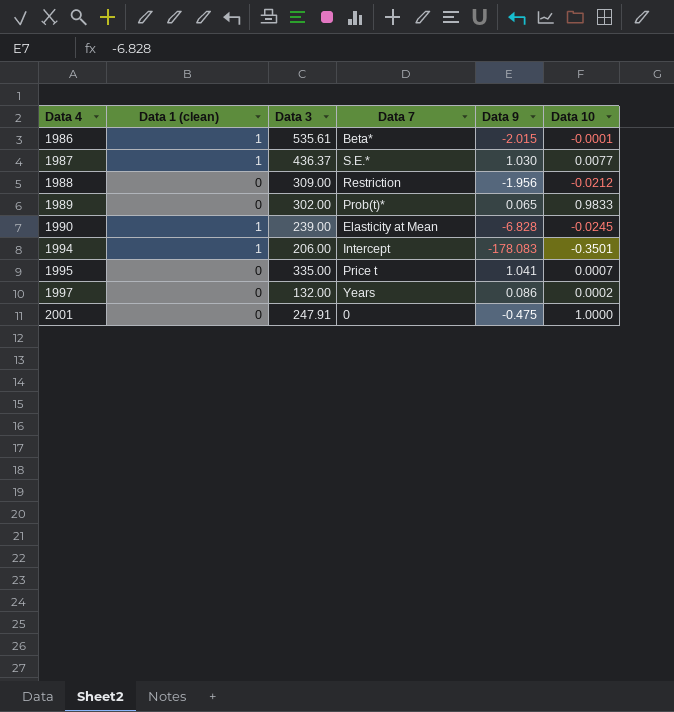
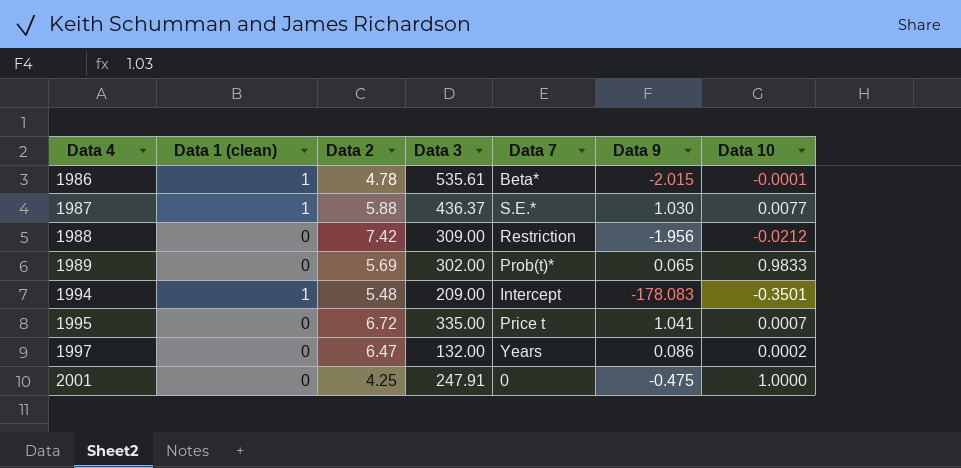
column Data 2 | position: none -> 3
row 1990: 1 | 239.00 | Elasticity at Mean | -6.828 | -0.0245 -> none
1994 | Data 3: 206.00 -> 209.00

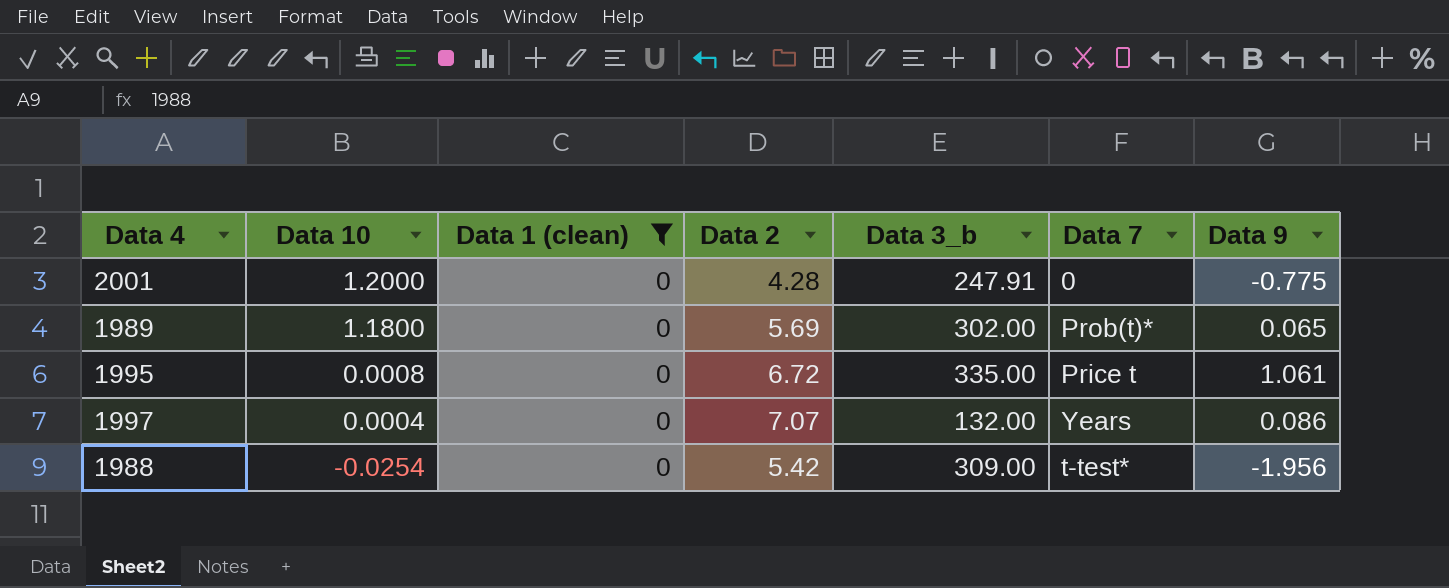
filter: none -> Data 1 (clean) = 0
row order: Data 4 ascending -> Data 10 descending
column Data 10 | position: 7 -> 2
column name: Data 3 -> Data 3_b
2001 | Data 10: 1.0000 -> 1.2000
2001 | Data 2: 4.25 -> 4.28
2001 | Data 9: -0.475 -> -0.775
1989 | Data 10: 0.9833 -> 1.1800
1995 | Data 10: 0.0007 -> 0.0008
1995 | Data 9: 1.041 -> 1.061
1997 | Data 10: 0.0002 -> 0.0004
1997 | Data 2: 6.47 -> 7.07
1988 | Data 10: -0.0212 -> -0.0254
1988 | Data 2: 7.42 -> 5.42
1988 | Data 7: Restriction -> t-test*

